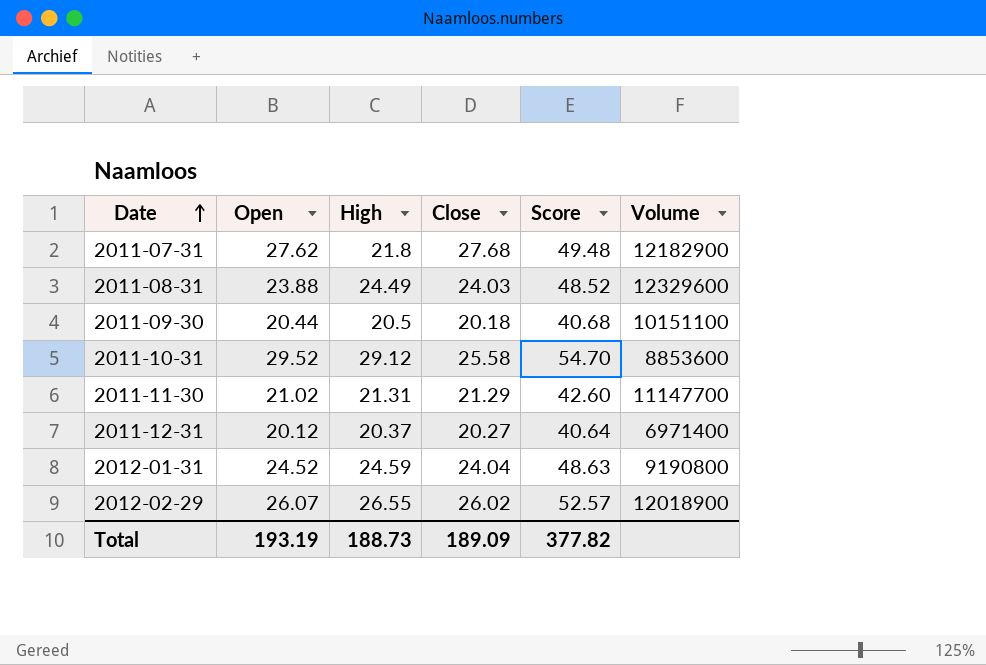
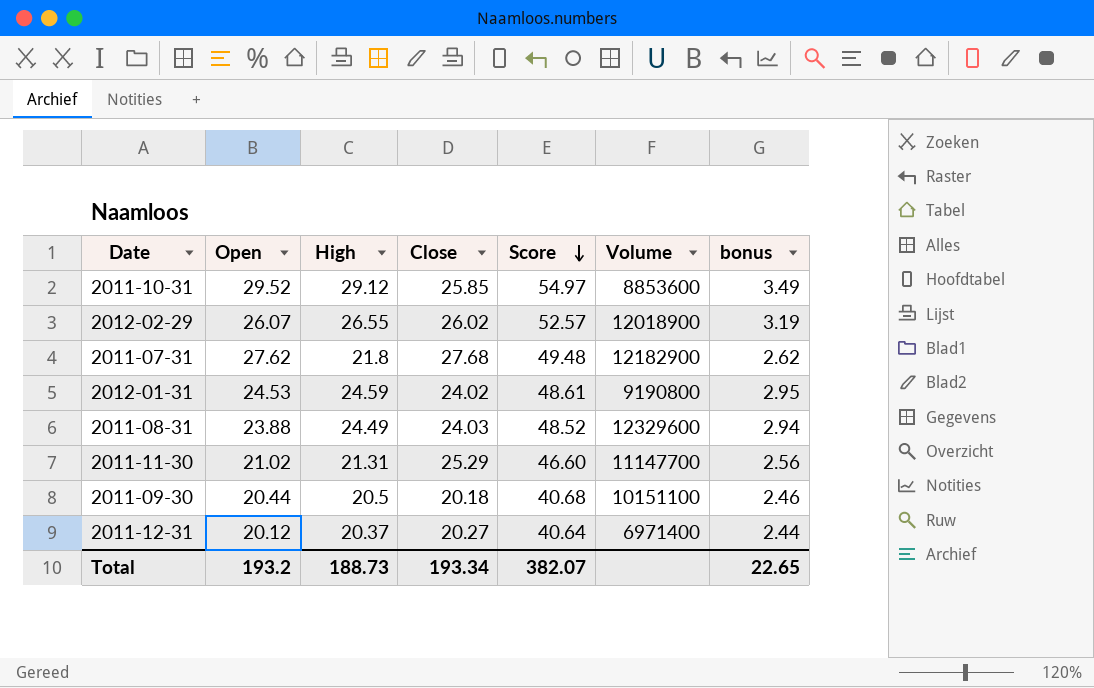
row order: Date ascending -> Score descending
column bonus | formula: none -> [High] * 0.12
2011-10-31 | Close: 25.58 -> 25.85
2011-10-31 | Score: 54.70 -> 54.97
2012-01-31 | Open: 24.52 -> 24.53
2012-01-31 | Close: 24.04 -> 24.02
2012-01-31 | Score: 48.63 -> 48.61
2011-11-30 | Close: 21.29 -> 25.29
2011-11-30 | Score: 42.60 -> 46.60
Total | Open: 193.19 -> 193.2
Total | Close: 189.09 -> 193.34
Total | Score: 377.82 -> 382.07

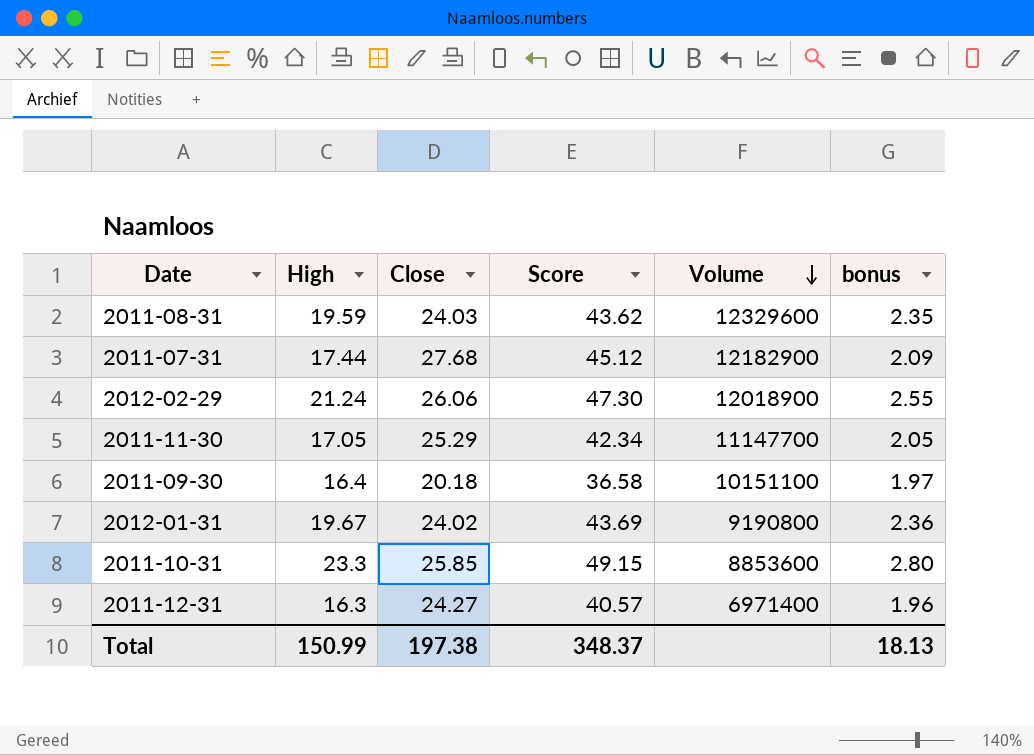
row order: Score descending -> Volume descending
column Open | position: 2 -> none
2011-08-31 | High: 24.49 -> 19.59
2011-08-31 | Score: 48.52 -> 43.62
2011-08-31 | bonus: 2.94 -> 2.35
2011-07-31 | High: 21.8 -> 17.44
2011-07-31 | Score: 49.48 -> 45.12
2011-07-31 | bonus: 2.62 -> 2.09
2012-02-29 | High: 26.55 -> 21.24
2012-02-29 | Close: 26.02 -> 26.06
2012-02-29 | Score: 52.57 -> 47.30
2012-02-29 | bonus: 3.19 -> 2.55
2011-11-30 | High: 21.31 -> 17.05
2011-11-30 | Score: 46.60 -> 42.34
2011-11-30 | bonus: 2.56 -> 2.05
2011-09-30 | High: 20.5 -> 16.4
2011-09-30 | Score: 40.68 -> 36.58
2011-09-30 | bonus: 2.46 -> 1.97
2012-01-31 | High: 24.59 -> 19.67
2012-01-31 | Score: 48.61 -> 43.69
2012-01-31 | bonus: 2.95 -> 2.36
2011-10-31 | High: 29.12 -> 23.3
2011-10-31 | Score: 54.97 -> 49.15
2011-10-31 | bonus: 3.49 -> 2.80
2011-12-31 | High: 20.37 -> 16.3
2011-12-31 | Close: 20.27 -> 24.27
2011-12-31 | Score: 40.64 -> 40.57
2011-12-31 | bonus: 2.44 -> 1.96
Total | High: 188.73 -> 150.99
Total | Close: 193.34 -> 197.38
Total | Score: 382.07 -> 348.37
Total | bonus: 22.65 -> 18.13

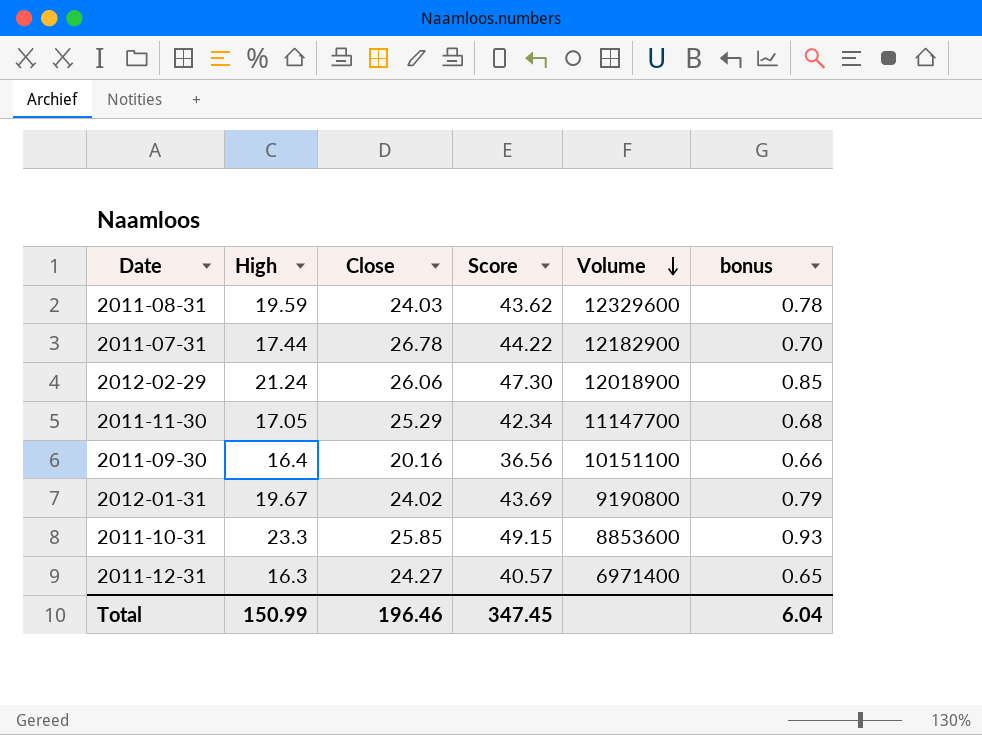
column bonus | formula: [High] * 0.12 -> [High] * 0.04
2011-07-31 | Close: 27.68 -> 26.78
2011-07-31 | Score: 45.12 -> 44.22
2011-09-30 | Close: 20.18 -> 20.16
2011-09-30 | Score: 36.58 -> 36.56
Total | Close: 197.38 -> 196.46
Total | Score: 348.37 -> 347.45
Total | bonus: 18.13 -> 6.04

